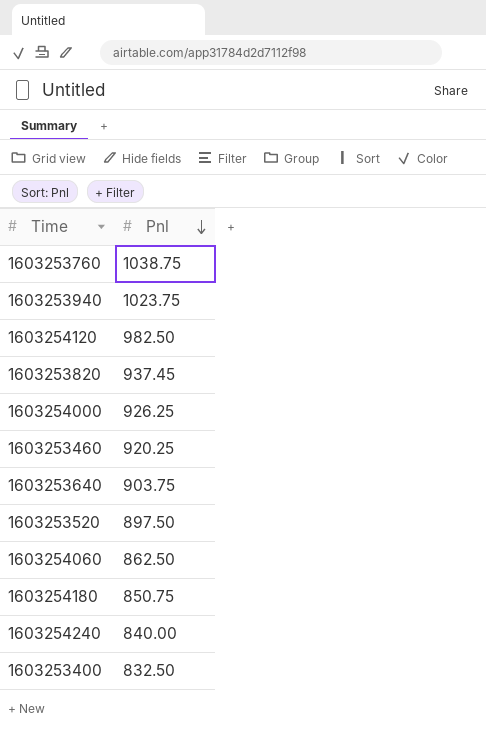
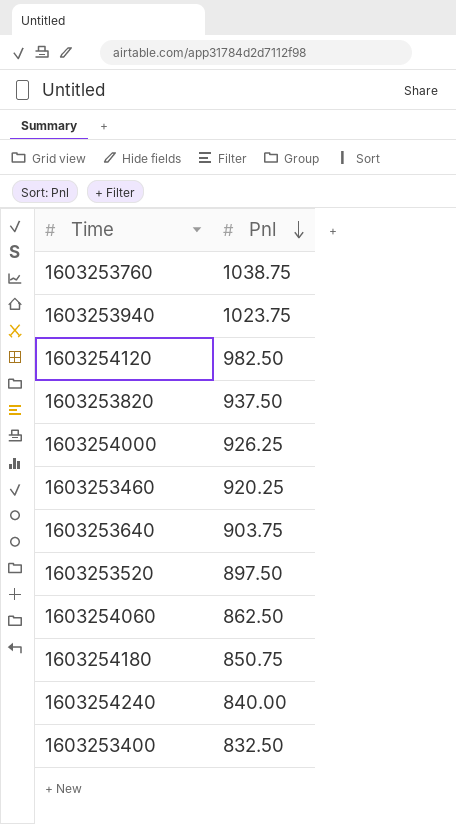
1603253820 | Pnl: 937.45 -> 937.50

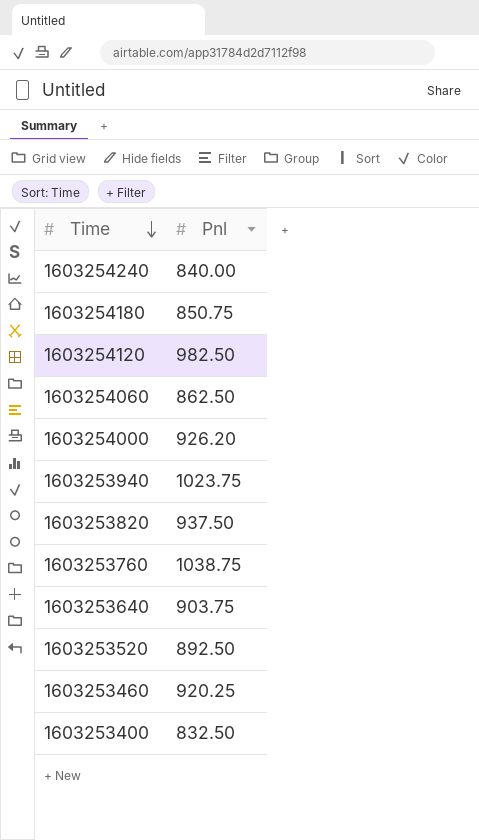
row order: Pnl descending -> Time descending
1603254000 | Pnl: 926.25 -> 926.20
1603253520 | Pnl: 897.50 -> 892.50

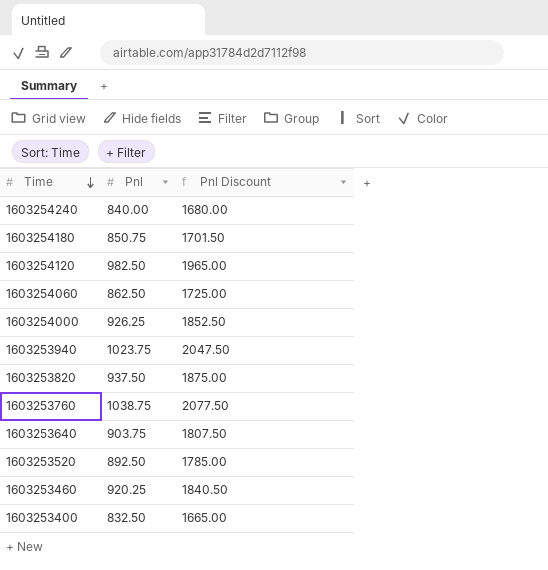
column Pnl Discount | formula: none -> [Pnl] * 2
1603254000 | Pnl: 926.20 -> 926.25

